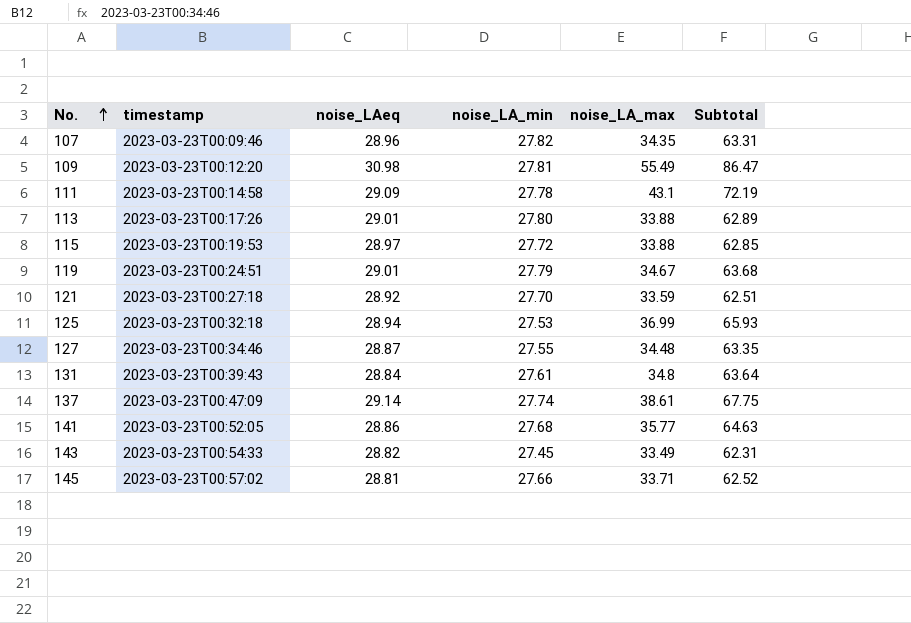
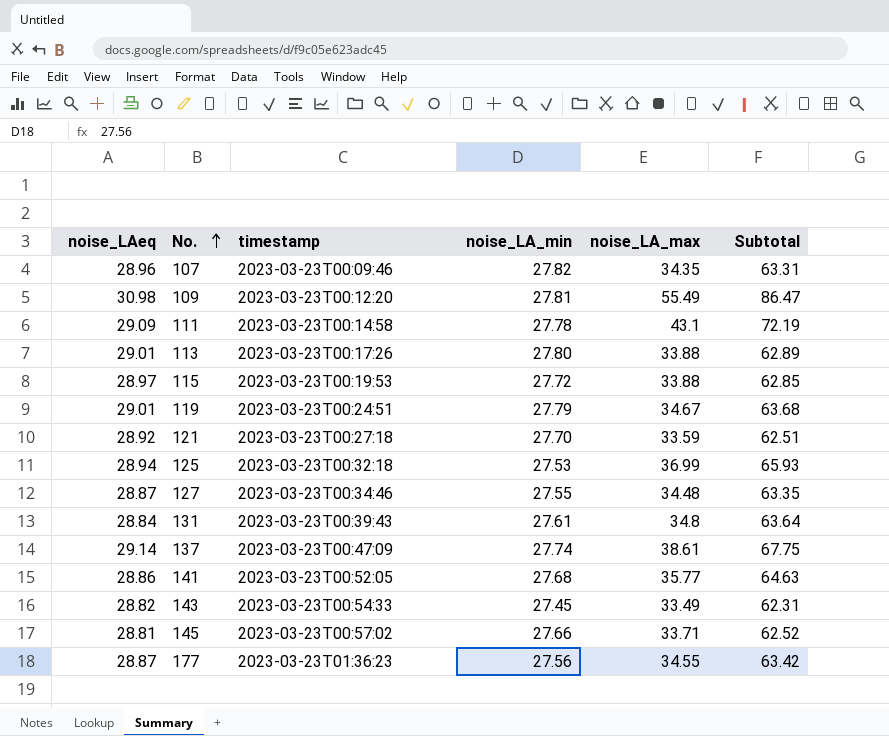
column noise_LAeq | position: 3 -> 1
row 177: none -> 28.87 | 2023-03-23T01:36:23 | 27.56 | 34.55 | 63.42

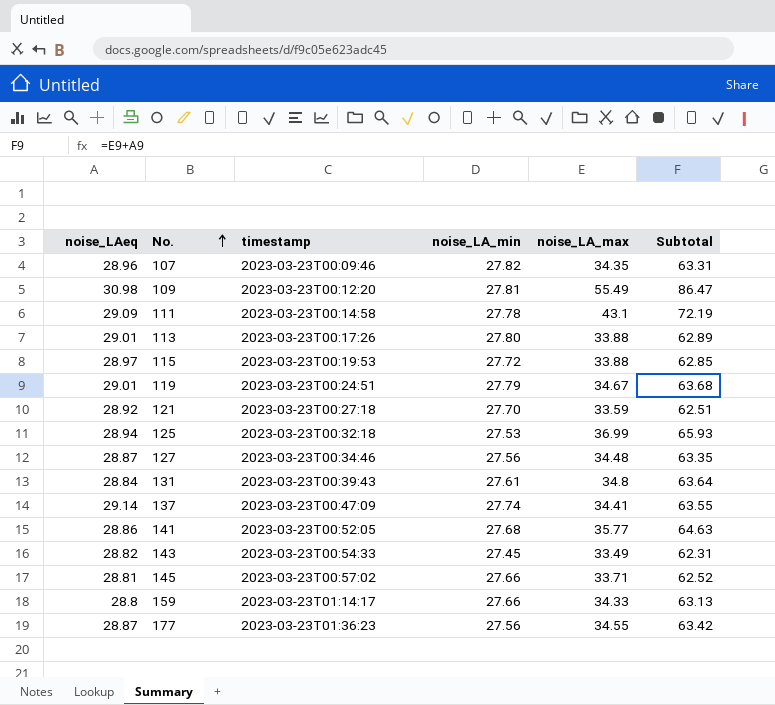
127 | noise_LA_min: 27.55 -> 27.56
137 | noise_LA_max: 38.61 -> 34.41
137 | Subtotal: 67.75 -> 63.55
row 159: none -> 28.8 | 2023-03-23T01:14:17 | 27.66 | 34.33 | 63.13

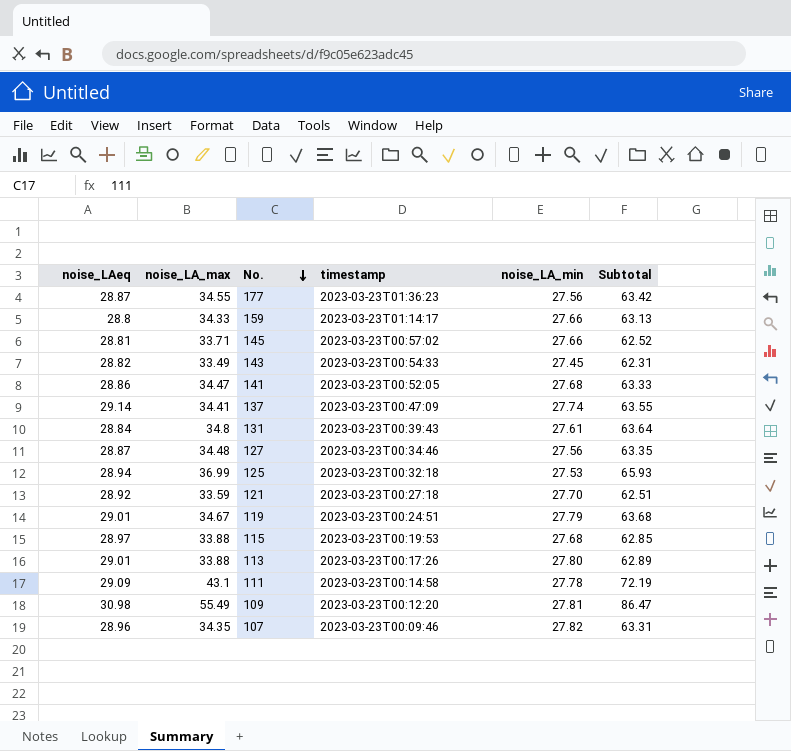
row order: No. ascending -> No. descending
column noise_LA_max | position: 5 -> 2
141 | noise_LA_max: 35.77 -> 34.47
141 | Subtotal: 64.63 -> 63.33
115 | noise_LA_min: 27.72 -> 27.68

